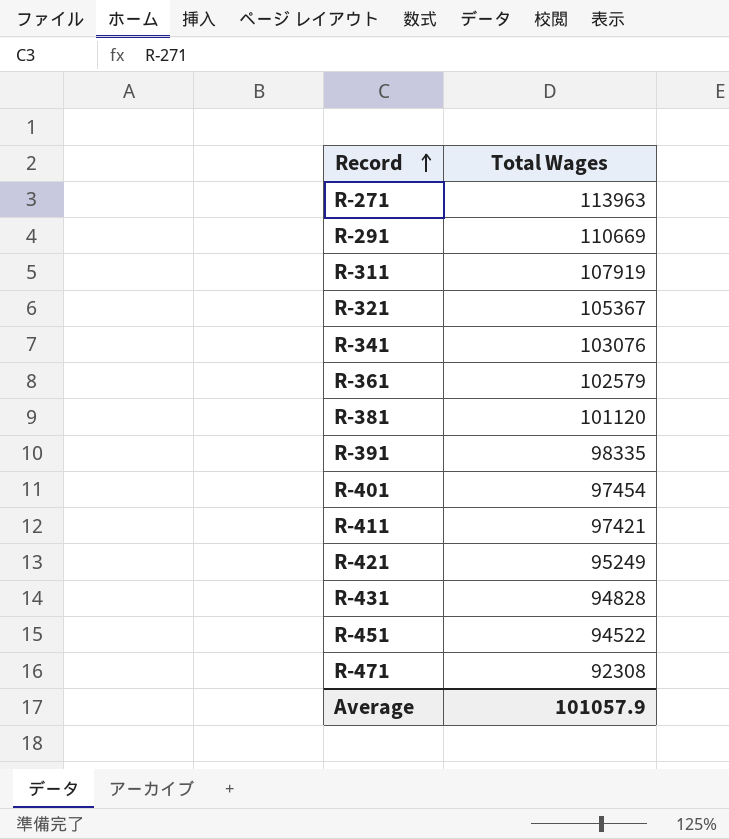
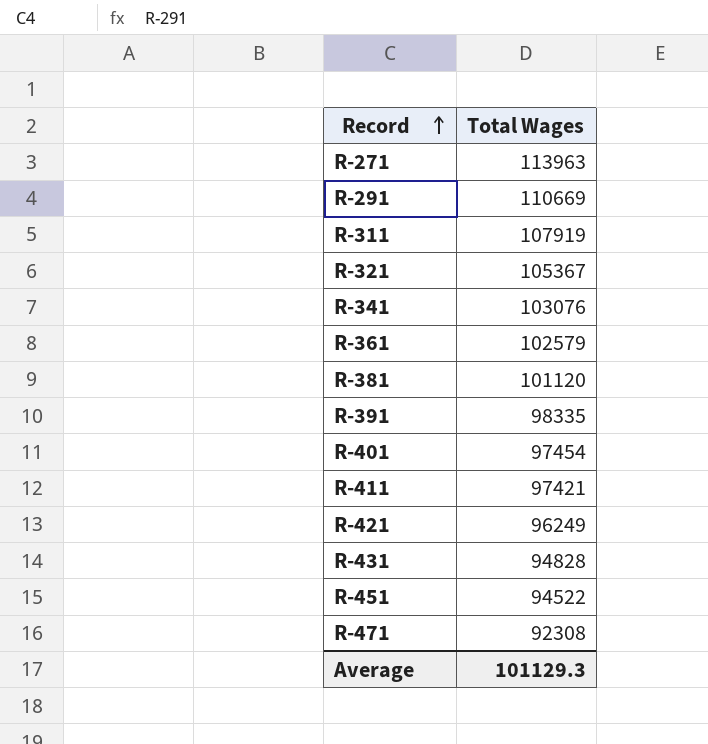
R-421 | Total Wages: 95249 -> 96249
Average | Total Wages: 101057.9 -> 101129.3

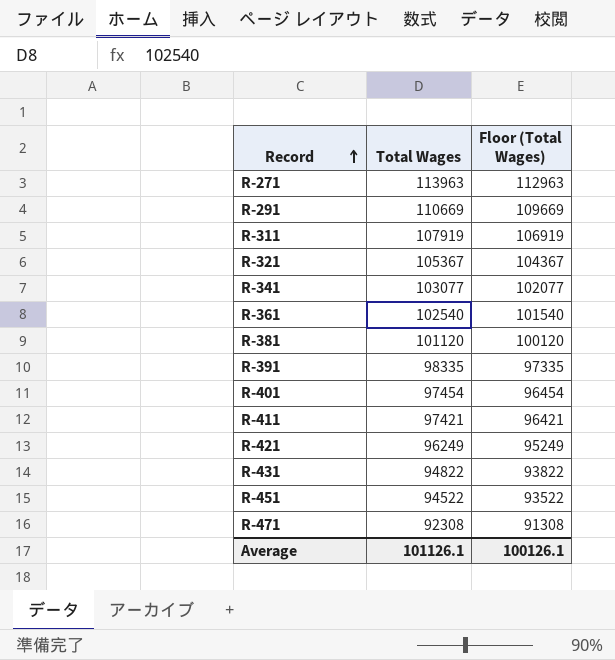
column Floor (Total Wages) | formula: none -> [Total Wages] - 1000
R-341 | Total Wages: 103076 -> 103077
R-361 | Total Wages: 102579 -> 102540
R-431 | Total Wages: 94828 -> 94822
Average | Total Wages: 101129.3 -> 101126.1

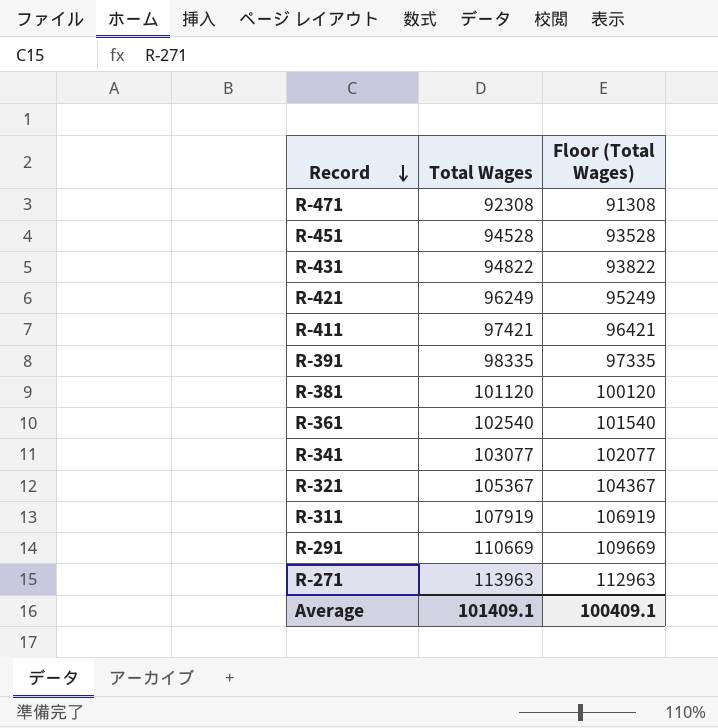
row order: Record ascending -> Record descending
row R-401: 97454 | 96454 -> none
R-451 | Total Wages: 94522 -> 94528
R-451 | Floor (Total Wages): 93522 -> 93528
Average | Total Wages: 101126.1 -> 101409.1
Average | Floor (Total Wages): 100126.1 -> 100409.1

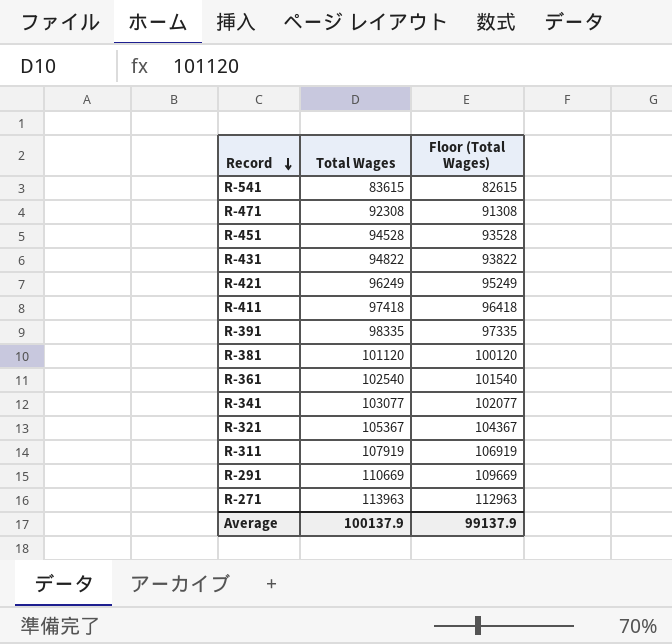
row R-541: none -> 83615 | 82615
R-411 | Total Wages: 97421 -> 97418
R-411 | Floor (Total Wages): 96421 -> 96418
Average | Total Wages: 101409.1 -> 100137.9
Average | Floor (Total Wages): 100409.1 -> 99137.9

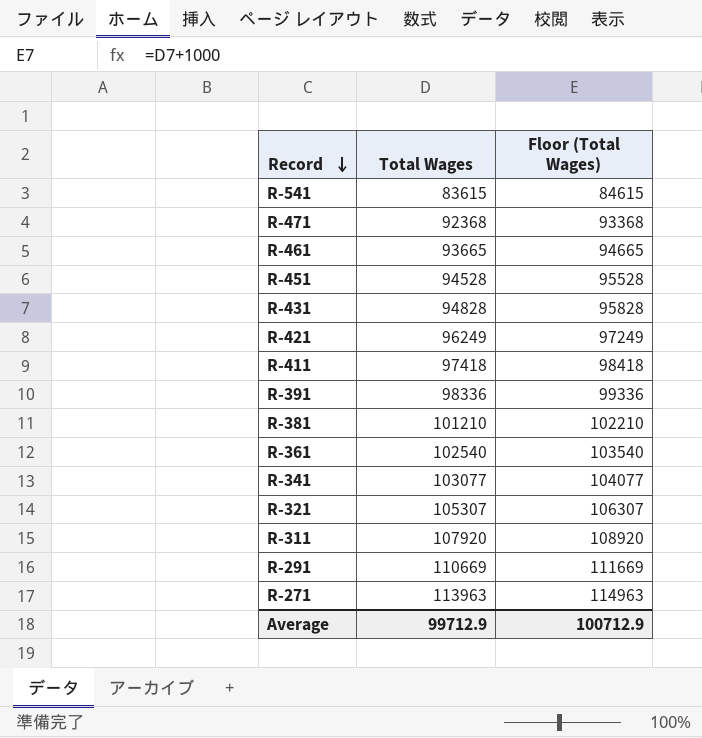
column Floor (Total Wages) | formula: [Total Wages] - 1000 -> [Total Wages] + 1000
R-471 | Total Wages: 92308 -> 92368
row R-461: none -> 93665 | 94665
R-431 | Total Wages: 94822 -> 94828
R-391 | Total Wages: 98335 -> 98336
R-381 | Total Wages: 101120 -> 101210
R-321 | Total Wages: 105367 -> 105307
R-311 | Total Wages: 107919 -> 107920
Average | Total Wages: 100137.9 -> 99712.9
Average | Floor (Total Wages): 99137.9 -> 100712.9

